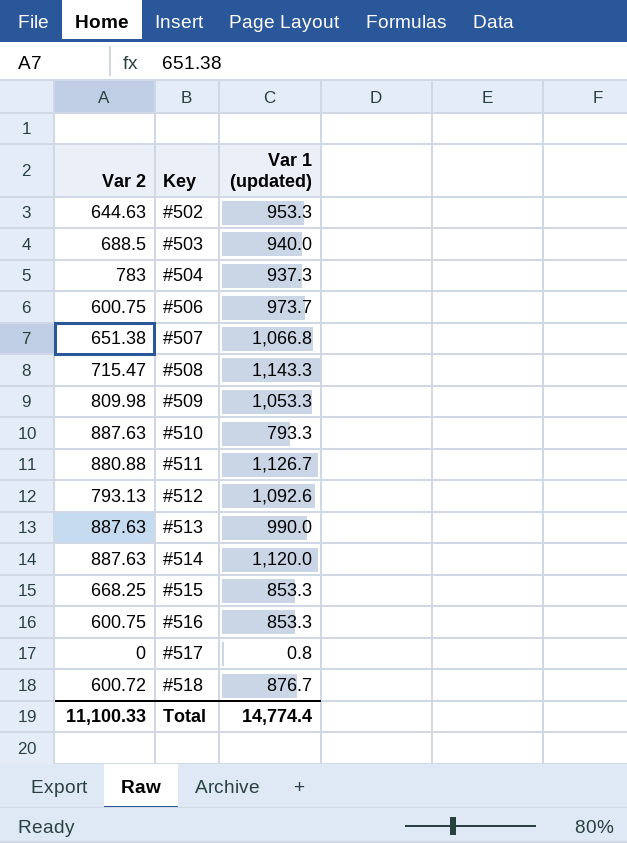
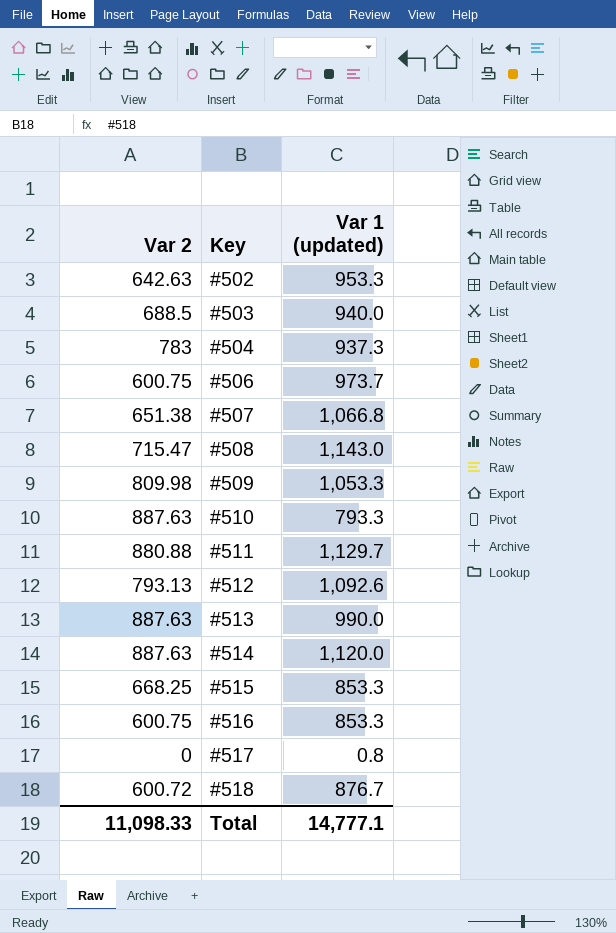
#502 | Var 2: 644.63 -> 642.63
#508 | Var 1 (updated): 1,143.3 -> 1,143.0
#511 | Var 1 (updated): 1,126.7 -> 1,129.7
Total | Var 2: 11,100.33 -> 11,098.33
Total | Var 1 (updated): 14,774.4 -> 14,777.1

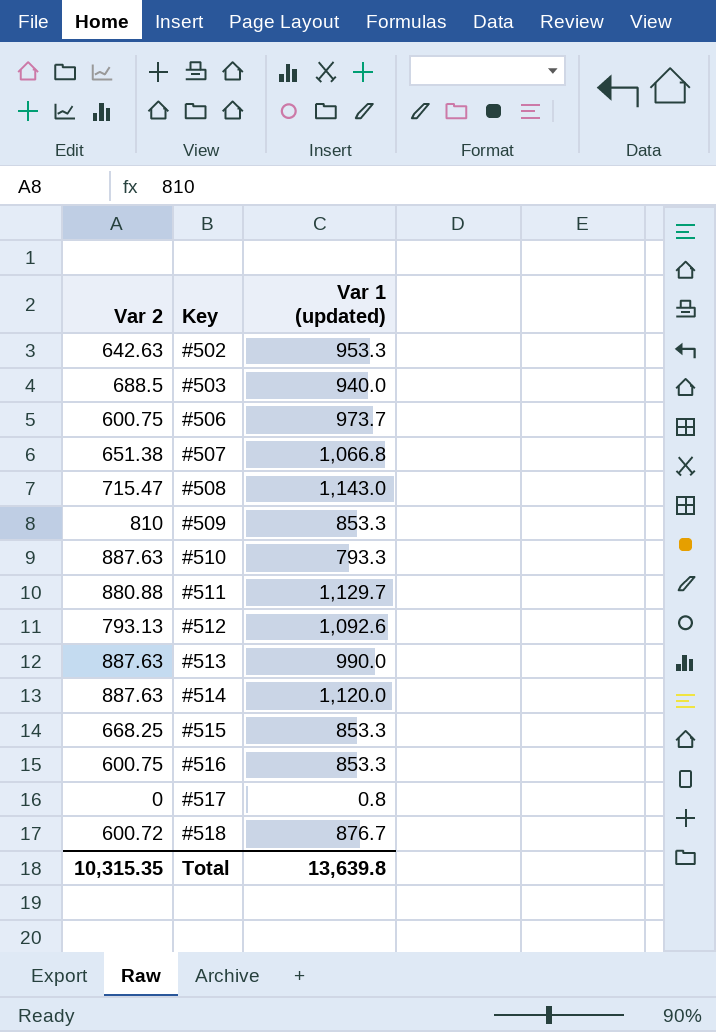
row #504: 783 | 937.3 -> none
#509 | Var 2: 809.98 -> 810
#509 | Var 1 (updated): 1,053.3 -> 853.3
Total | Var 2: 11,098.33 -> 10,315.35
Total | Var 1 (updated): 14,777.1 -> 13,639.8

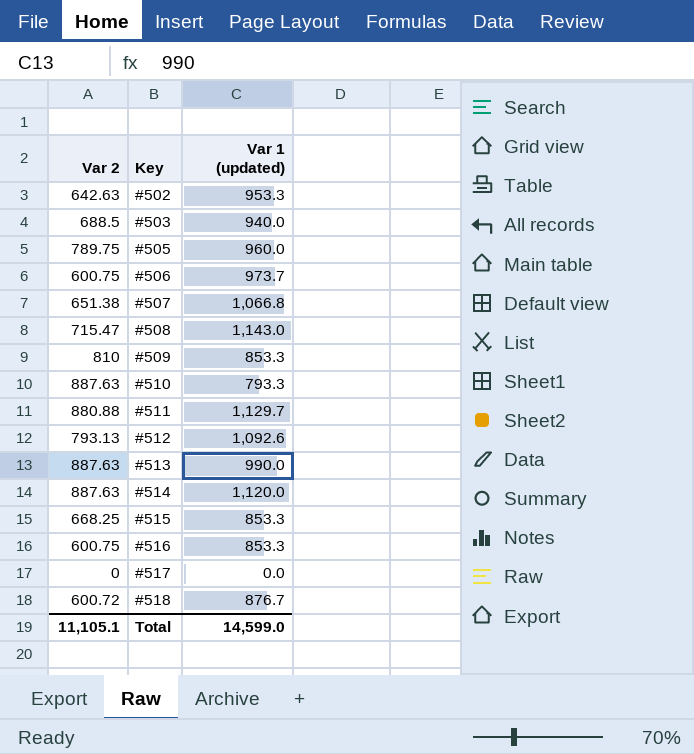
row #505: none -> 789.75 | 960.0
#517 | Var 1 (updated): 0.8 -> 0.0
Total | Var 2: 10,315.35 -> 11,105.1
Total | Var 1 (updated): 13,639.8 -> 14,599.0

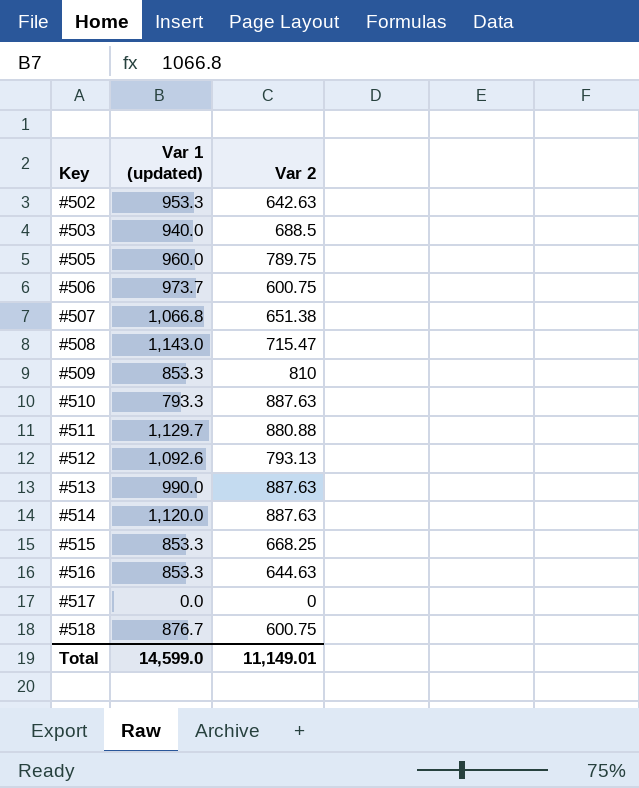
column Var 2 | position: 1 -> 3
#516 | Var 2: 600.75 -> 644.63
#518 | Var 2: 600.72 -> 600.75
Total | Var 2: 11,105.1 -> 11,149.01

